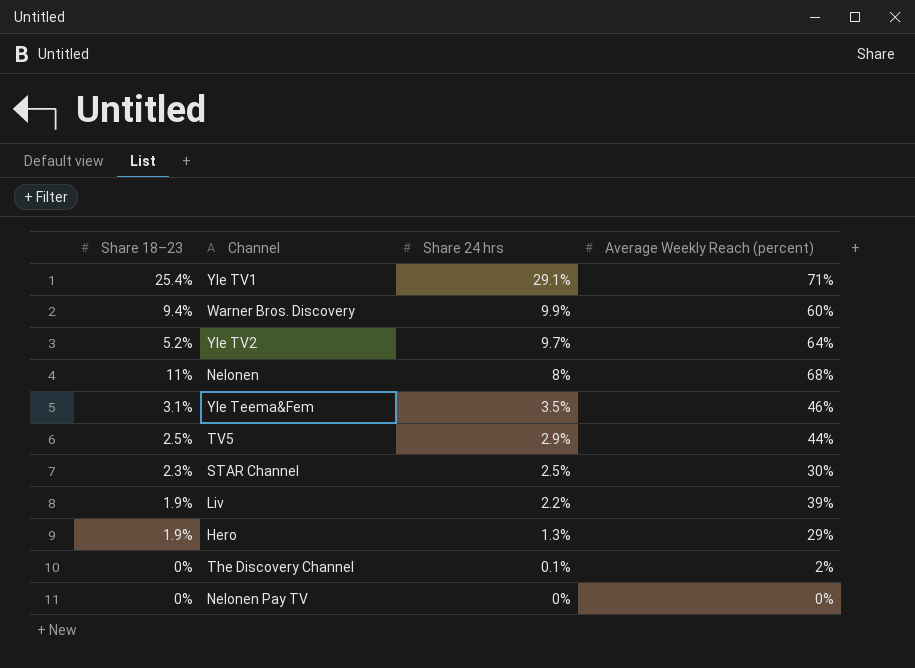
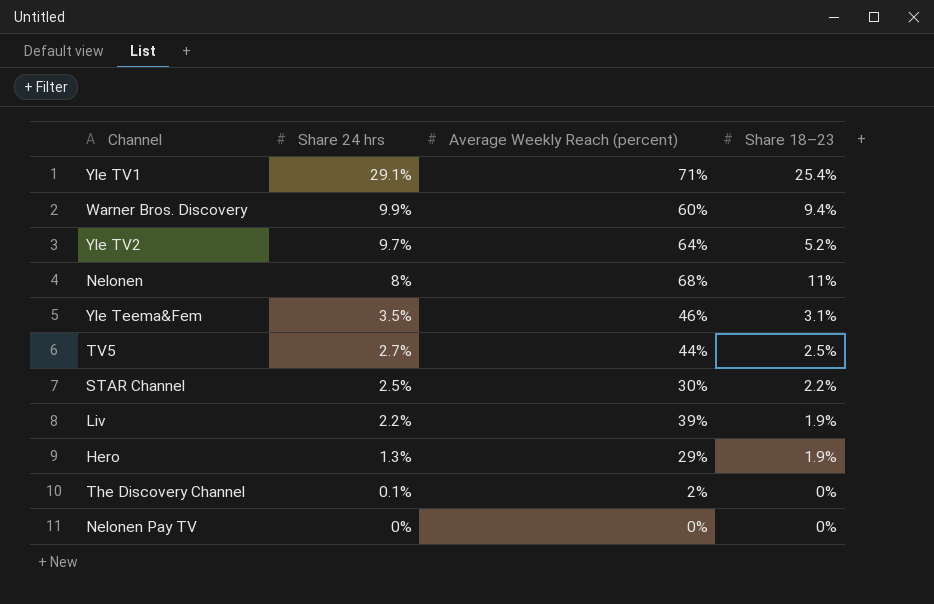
column Share 18–23 | position: 1 -> 4
TV5 | Share 24 hrs: 2.9% -> 2.7%
STAR Channel | Share 18–23: 2.3% -> 2.2%

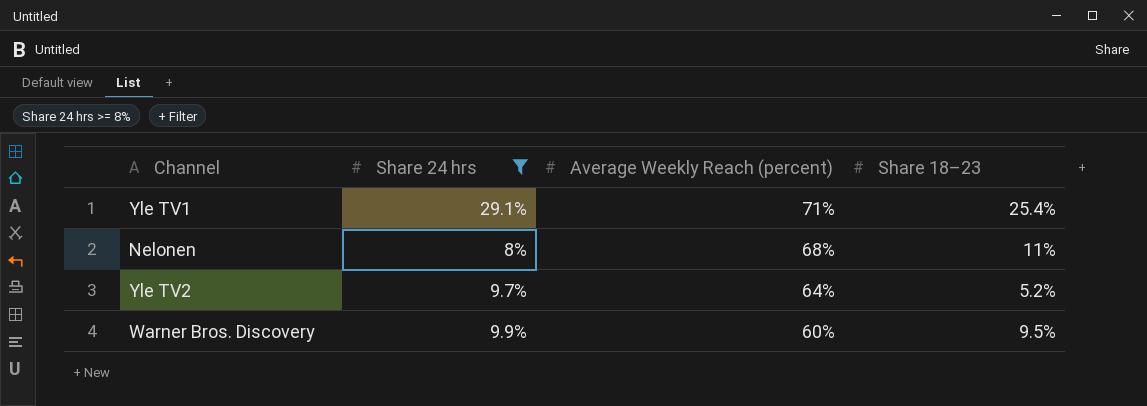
filter: none -> Share 24 hrs >= 8%
row order: Share 24 hrs descending -> Average Weekly Reach (percent) descending
Warner Bros. Discovery | Share 18–23: 9.4% -> 9.5%

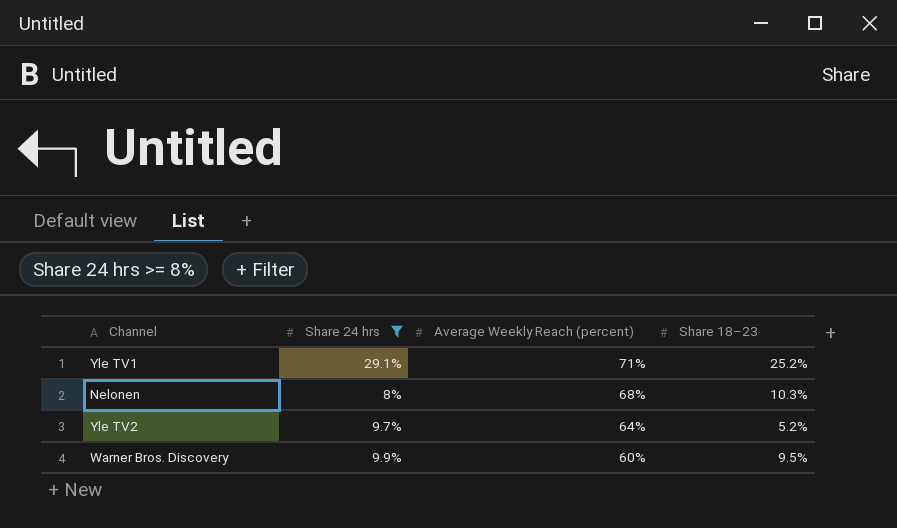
Yle TV1 | Share 18–23: 25.4% -> 25.2%
Nelonen | Share 18–23: 11% -> 10.3%

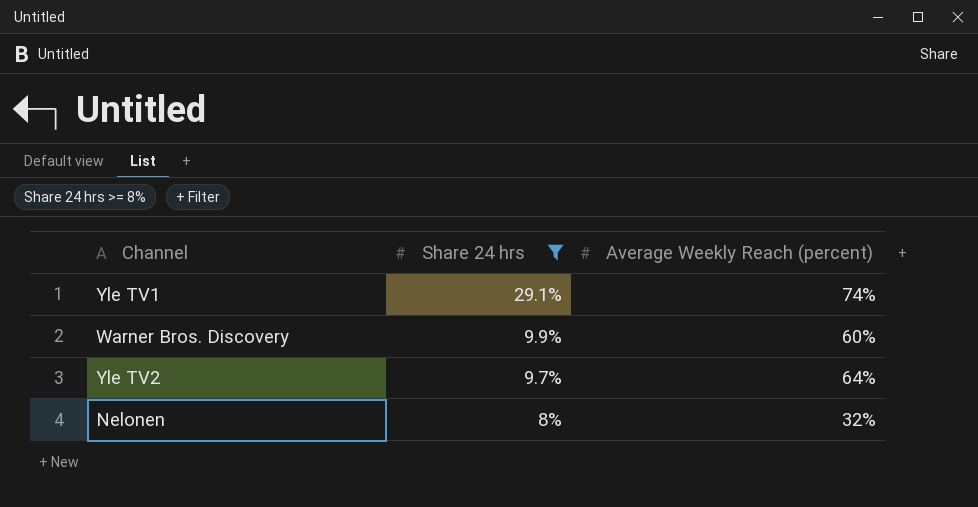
row order: Average Weekly Reach (percent) descending -> Share 24 hrs descending
column Share 18–23 | position: 4 -> none
Yle TV1 | Average Weekly Reach (percent): 71% -> 74%
Nelonen | Average Weekly Reach (percent): 68% -> 32%

